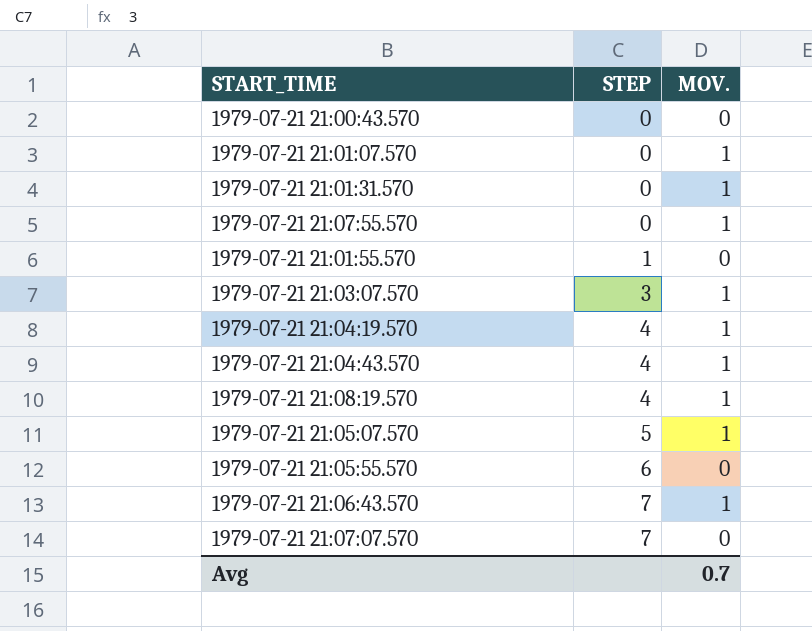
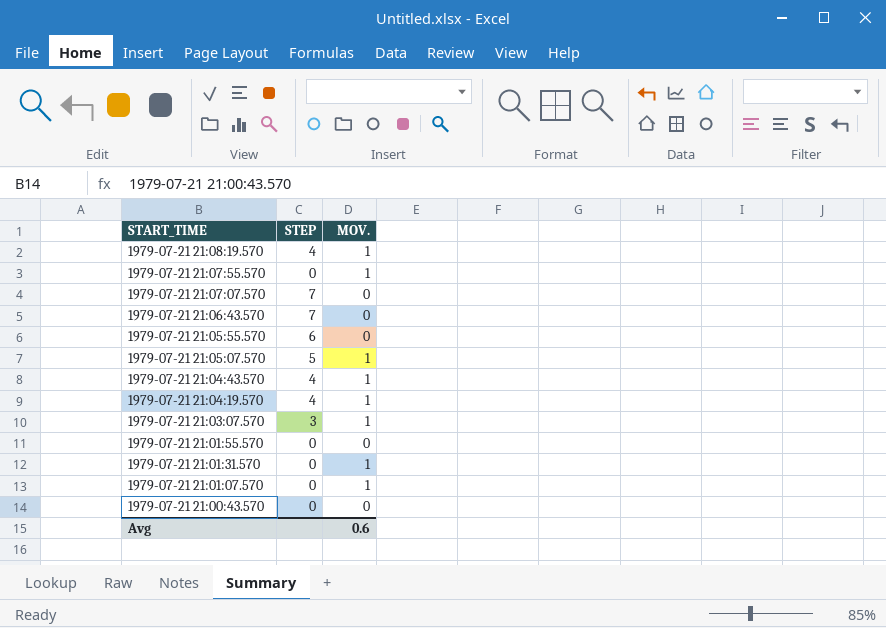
row order: STEP ascending -> START_TIME descending
1979-07-21 21:06:43.570 | MOV.: 1 -> 0
1979-07-21 21:01:55.570 | STEP: 1 -> 0
Avg | MOV.: 0.7 -> 0.6

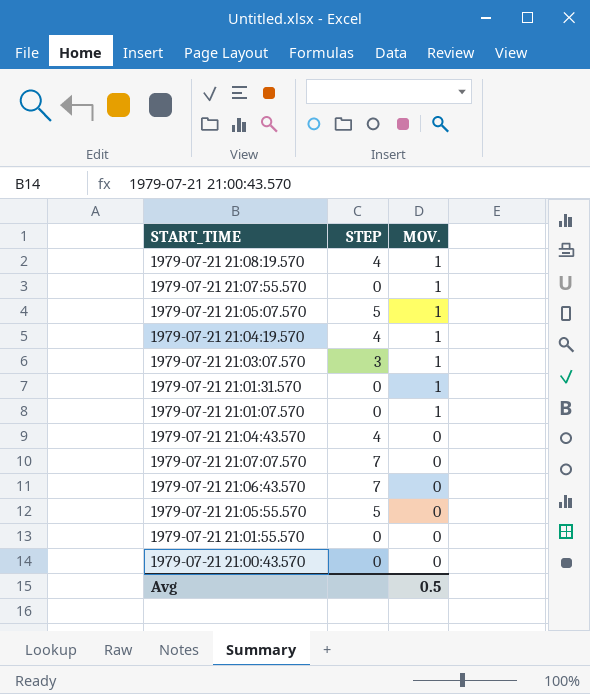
row order: START_TIME descending -> MOV. descending
1979-07-21 21:04:43.570 | MOV.: 1 -> 0
1979-07-21 21:05:55.570 | STEP: 6 -> 5
Avg | MOV.: 0.6 -> 0.5

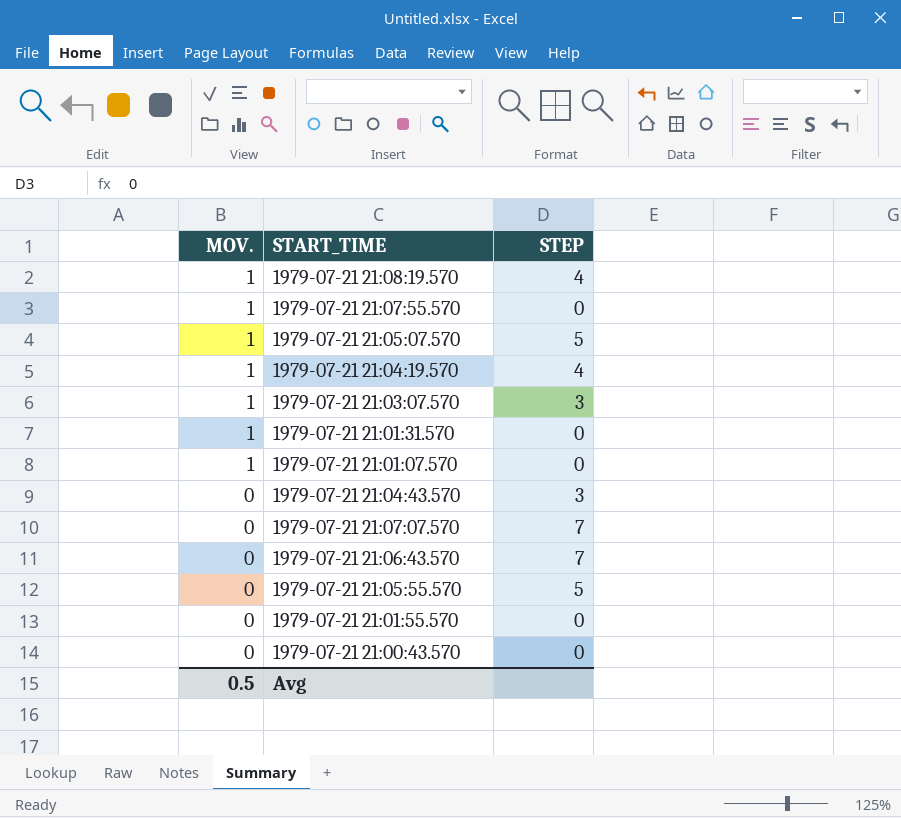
column MOV. | position: 3 -> 1
1979-07-21 21:04:43.570 | STEP: 4 -> 3

